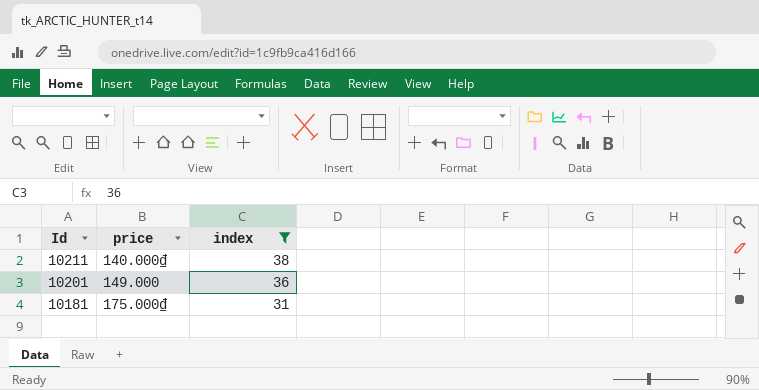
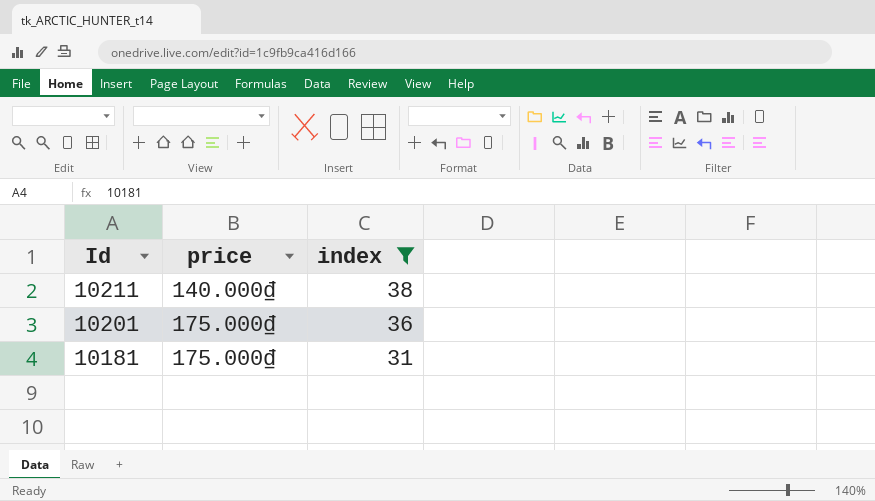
10201 | price: 149.000 -> 175.000₫

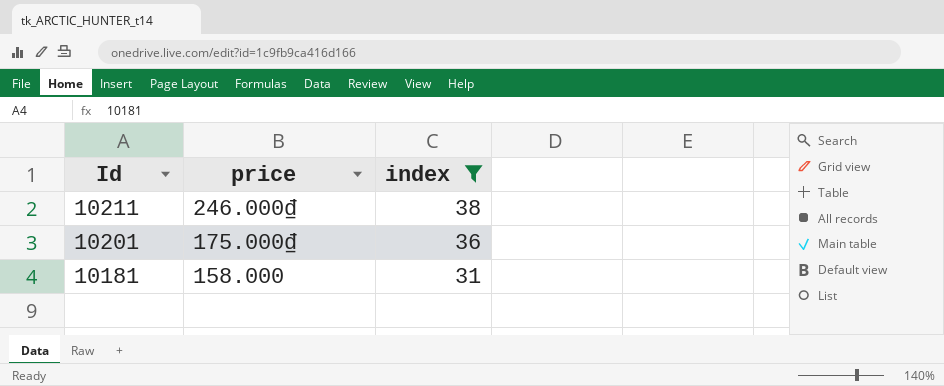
10211 | price: 140.000₫ -> 246.000₫
10181 | price: 175.000₫ -> 158.000

